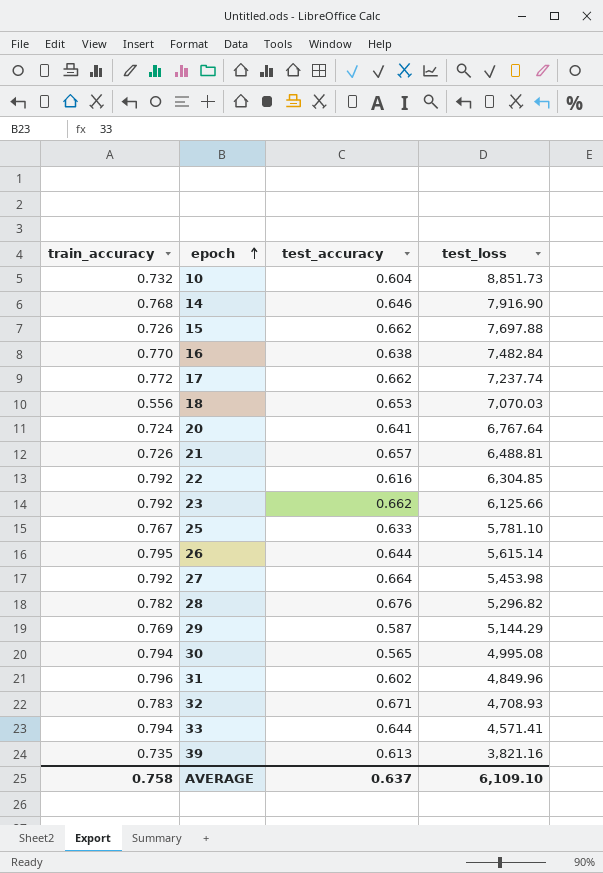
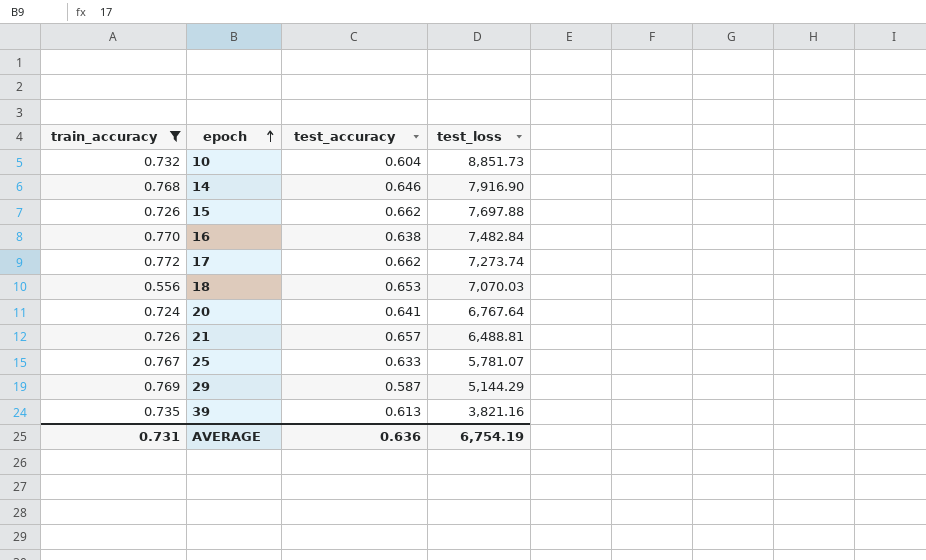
filter: none -> train_accuracy <= 0.772
17 | test_loss: 7,237.74 -> 7,273.74
25 | test_loss: 5,781.10 -> 5,781.07
AVERAGE | train_accuracy: 0.758 -> 0.731
AVERAGE | test_accuracy: 0.637 -> 0.636
AVERAGE | test_loss: 6,109.10 -> 6,754.19

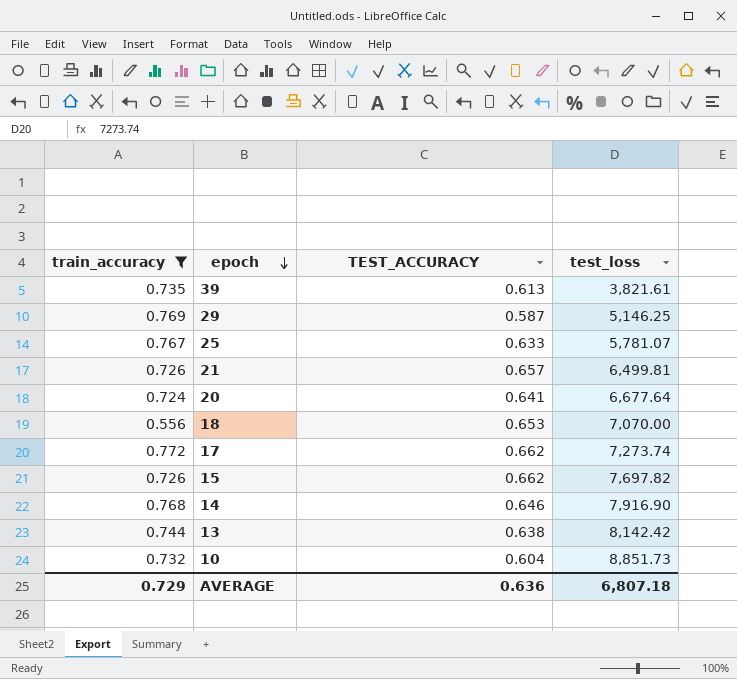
row order: epoch ascending -> epoch descending
column name: test_accuracy -> TEST_ACCURACY
row 16: 0.770 | 0.638 | 7,482.84 -> none
39 | test_loss: 3,821.16 -> 3,821.61
29 | test_loss: 5,144.29 -> 5,146.25
21 | test_loss: 6,488.81 -> 6,499.81
20 | test_loss: 6,767.64 -> 6,677.64
18 | test_loss: 7,070.03 -> 7,070.00
15 | test_loss: 7,697.88 -> 7,697.82
row 13: none -> 0.744 | 0.638 | 8,142.42
AVERAGE | train_accuracy: 0.731 -> 0.729
AVERAGE | test_loss: 6,754.19 -> 6,807.18

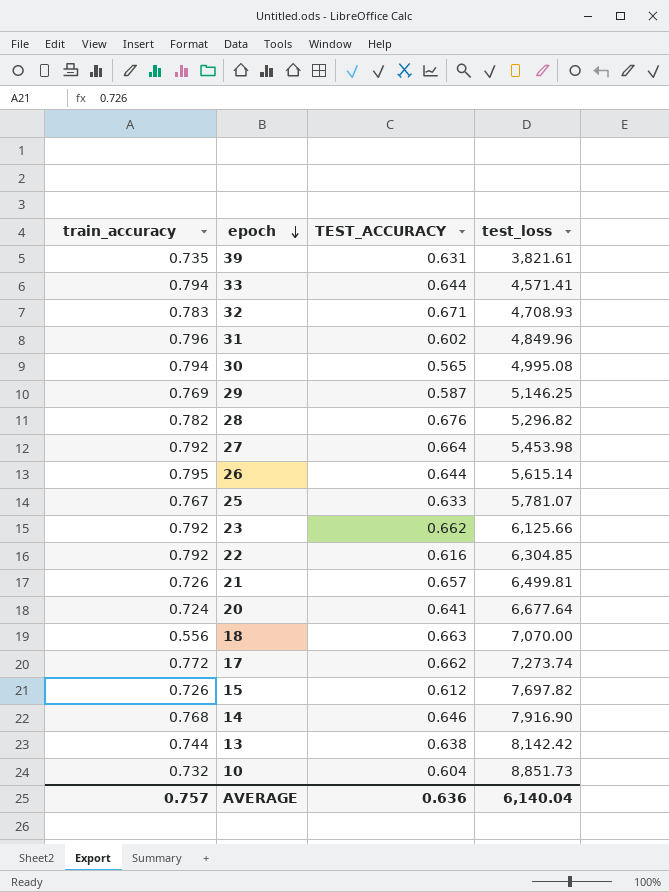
filter: train_accuracy <= 0.772 -> none
39 | TEST_ACCURACY: 0.613 -> 0.631
18 | TEST_ACCURACY: 0.653 -> 0.663
15 | TEST_ACCURACY: 0.662 -> 0.612
AVERAGE | train_accuracy: 0.729 -> 0.757
AVERAGE | test_loss: 6,807.18 -> 6,140.04

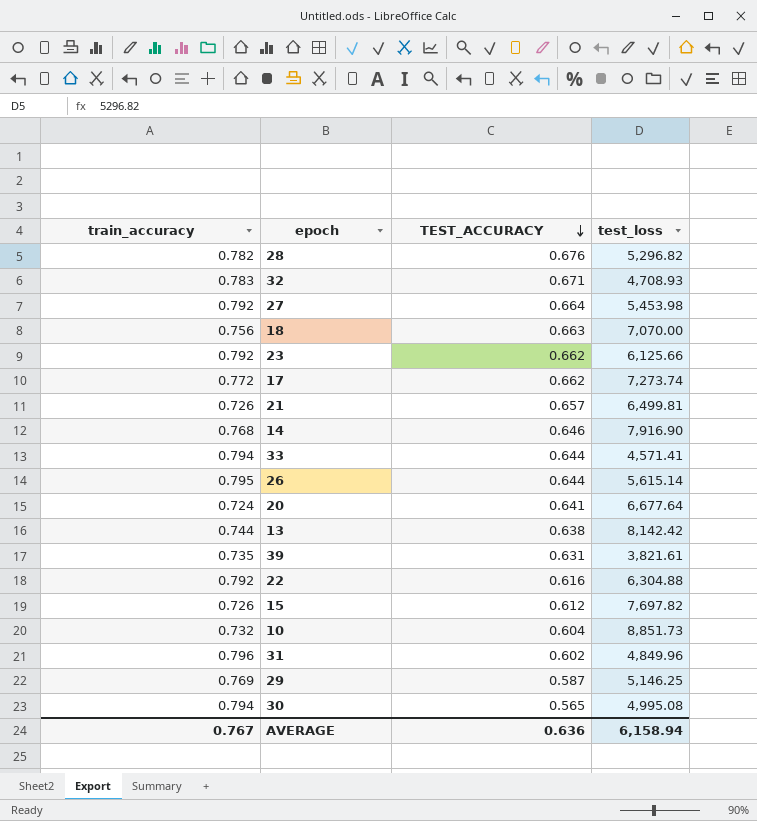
row order: epoch descending -> TEST_ACCURACY descending
row 25: 0.767 | 0.633 | 5,781.07 -> none
18 | train_accuracy: 0.556 -> 0.756
22 | test_loss: 6,304.85 -> 6,304.88
AVERAGE | train_accuracy: 0.757 -> 0.767
AVERAGE | test_loss: 6,140.04 -> 6,158.94

